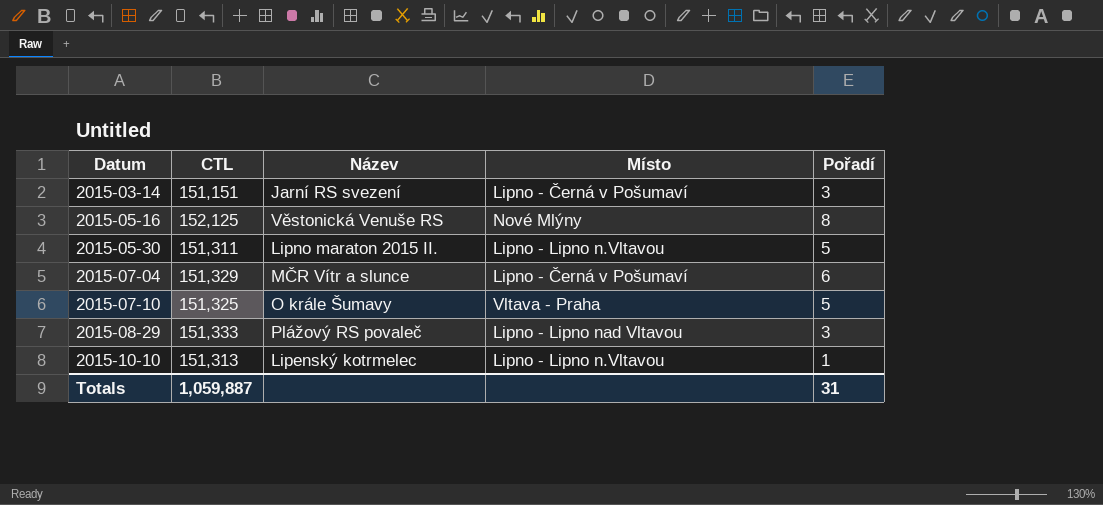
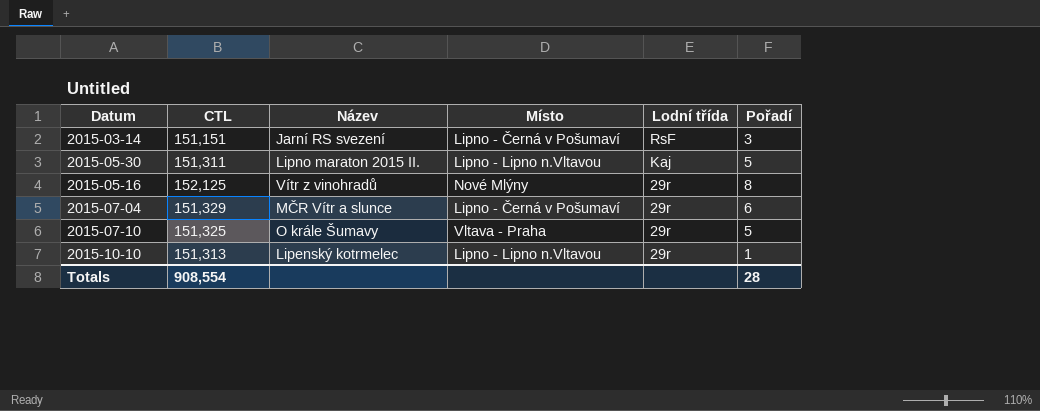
row order: Datum ascending -> Lodní třída descending
column Lodní třída | position: none -> 5
row 2015-08-29: 151,333 | Plážový RS povaleč | Lipno - Lipno nad Vltavou | 3 -> none
2015-05-16 | Název: Věstonická Venuše RS -> Vítr z vinohradů
Totals | CTL: 1,059,887 -> 908,554
Totals | Pořadí: 31 -> 28

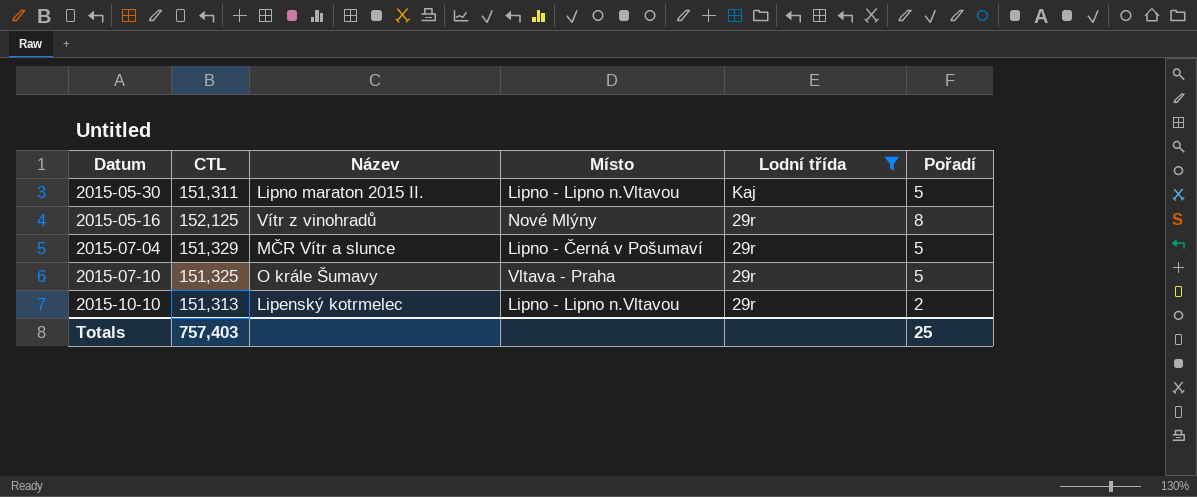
filter: none -> Lodní třída != RsF
2015-07-04 | Pořadí: 6 -> 5
2015-10-10 | Pořadí: 1 -> 2
Totals | CTL: 908,554 -> 757,403
Totals | Pořadí: 28 -> 25

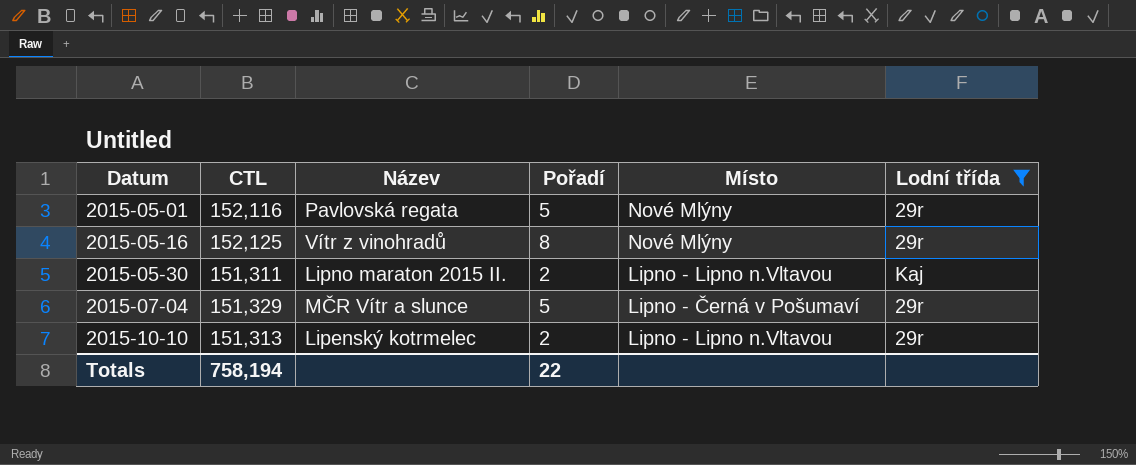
row order: Lodní třída descending -> Datum ascending
column Pořadí | position: 6 -> 4
row 2015-07-10: 151,325 | O krále Šumavy | Vltava - Praha | 29r | 5 -> none
row 2015-05-01: none -> 152,116 | Pavlovská regata | 5 | Nové Mlýny | 29r
2015-05-30 | Pořadí: 5 -> 2
Totals | CTL: 757,403 -> 758,194
Totals | Pořadí: 25 -> 22

